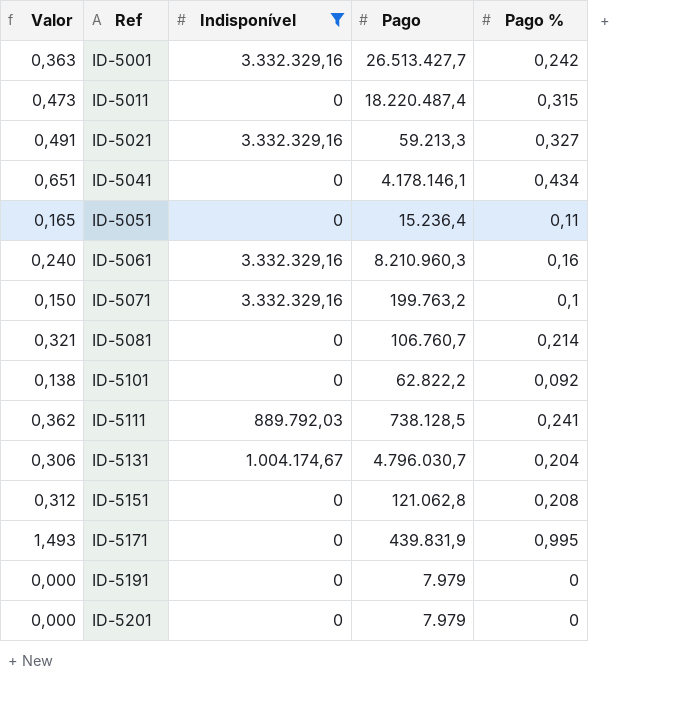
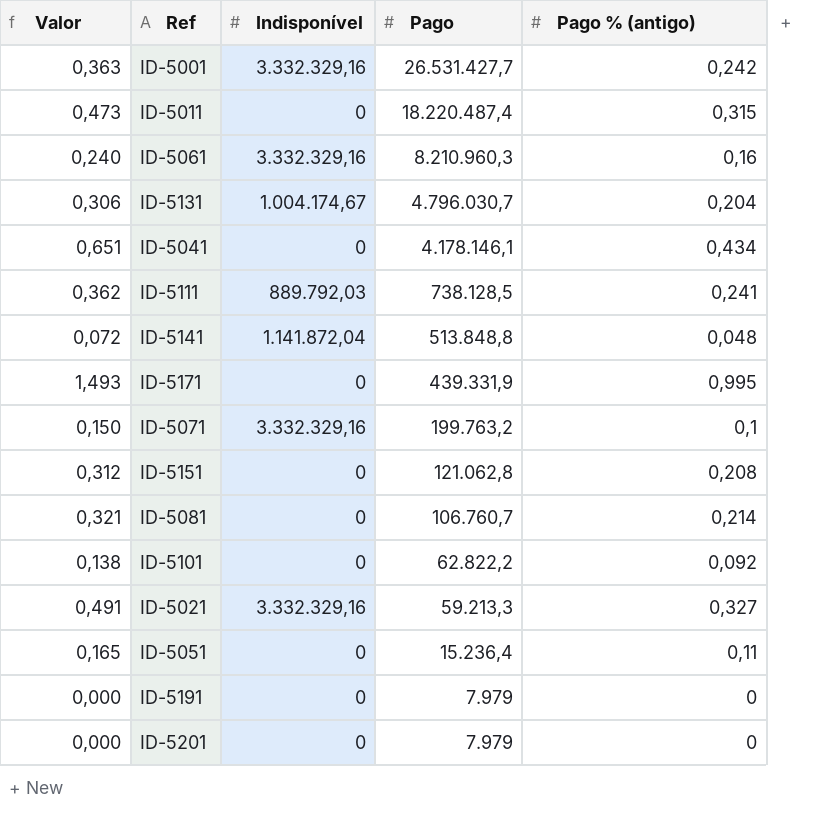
filter: Indisponível != 1.141.872,04 -> none
row order: Ref ascending -> Pago descending
column name: Pago % -> Pago % (antigo)
ID-5001 | Pago: 26.513.427,7 -> 26.531.427,7
ID-5171 | Pago: 439.831,9 -> 439.331,9

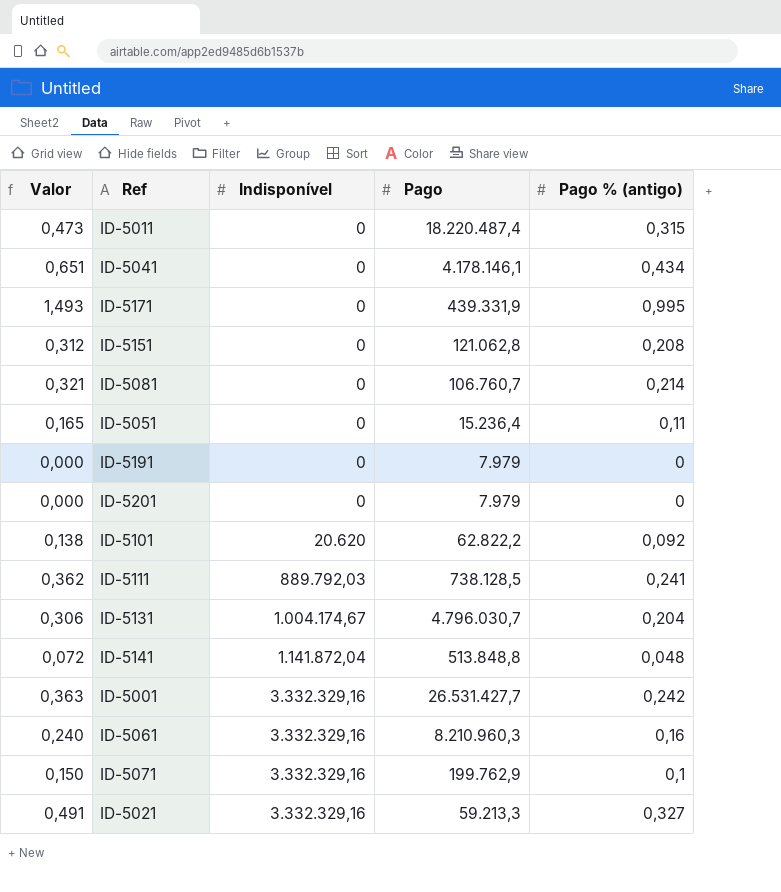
row order: Pago descending -> Indisponível ascending
ID-5101 | Indisponível: 0 -> 20.620
ID-5071 | Pago: 199.763,2 -> 199.762,9

